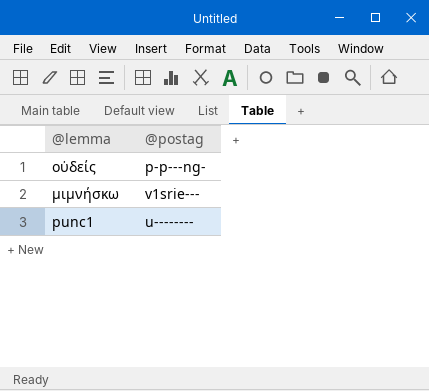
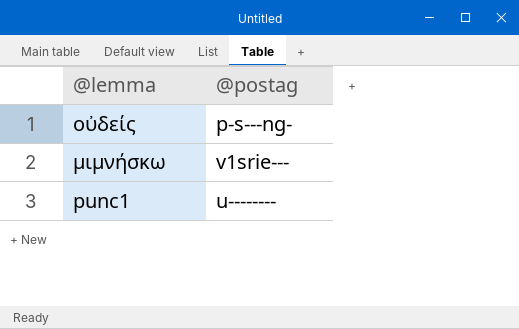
οὐδείς | @postag: p-p---ng- -> p-s---ng-

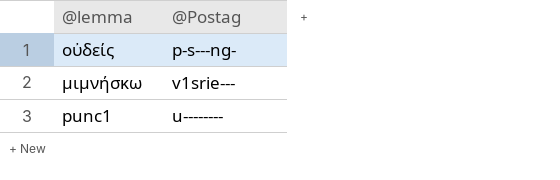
column name: @postag -> @Postag

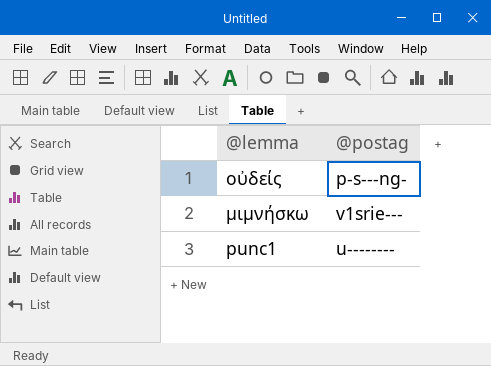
column name: @Postag -> @postag

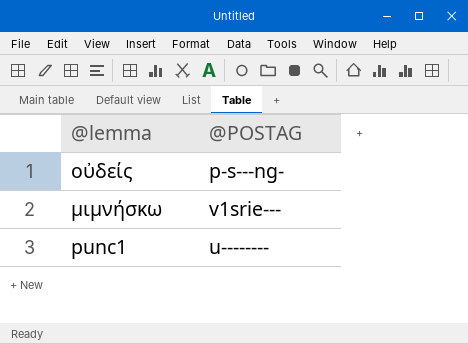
column name: @postag -> @POSTAG

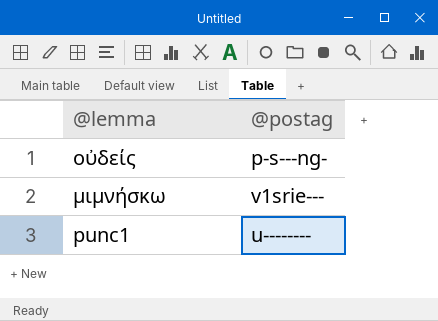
column name: @POSTAG -> @postag

